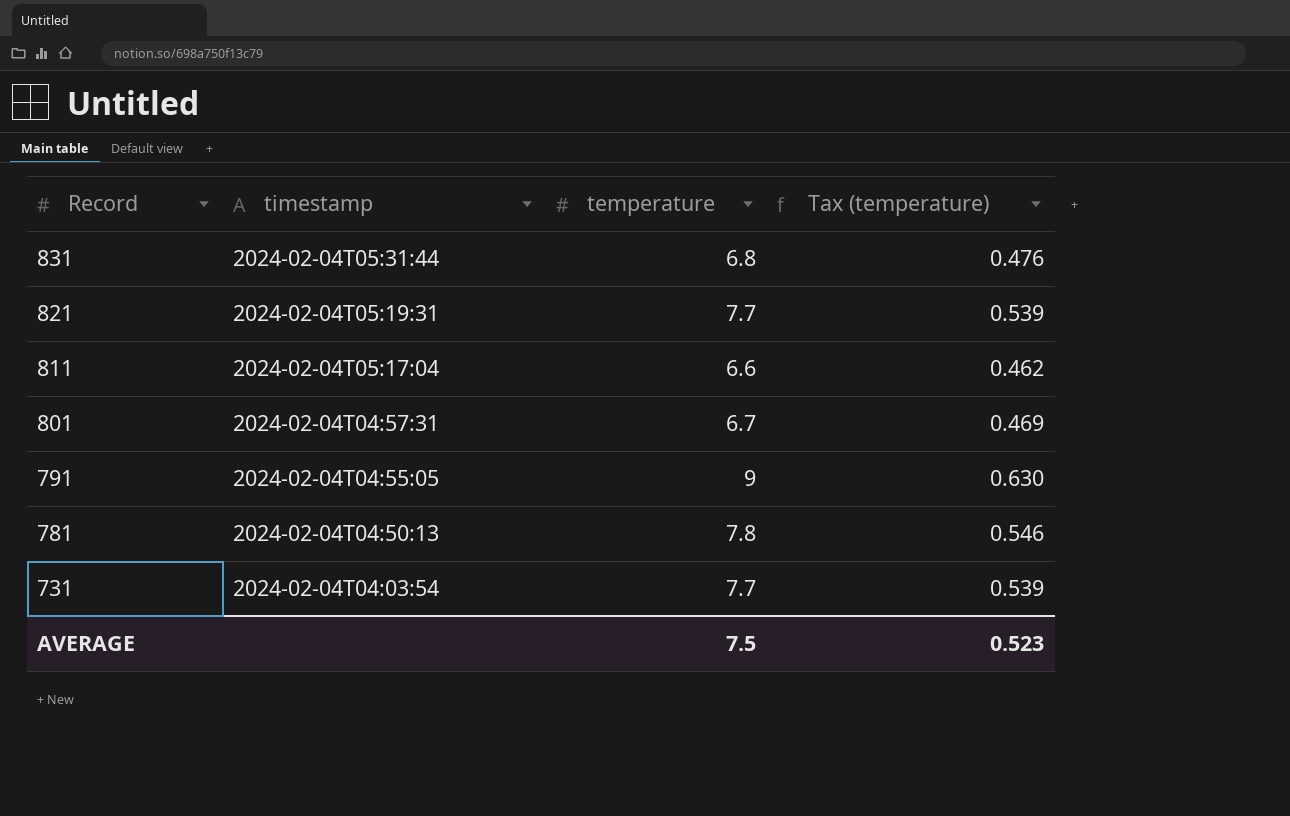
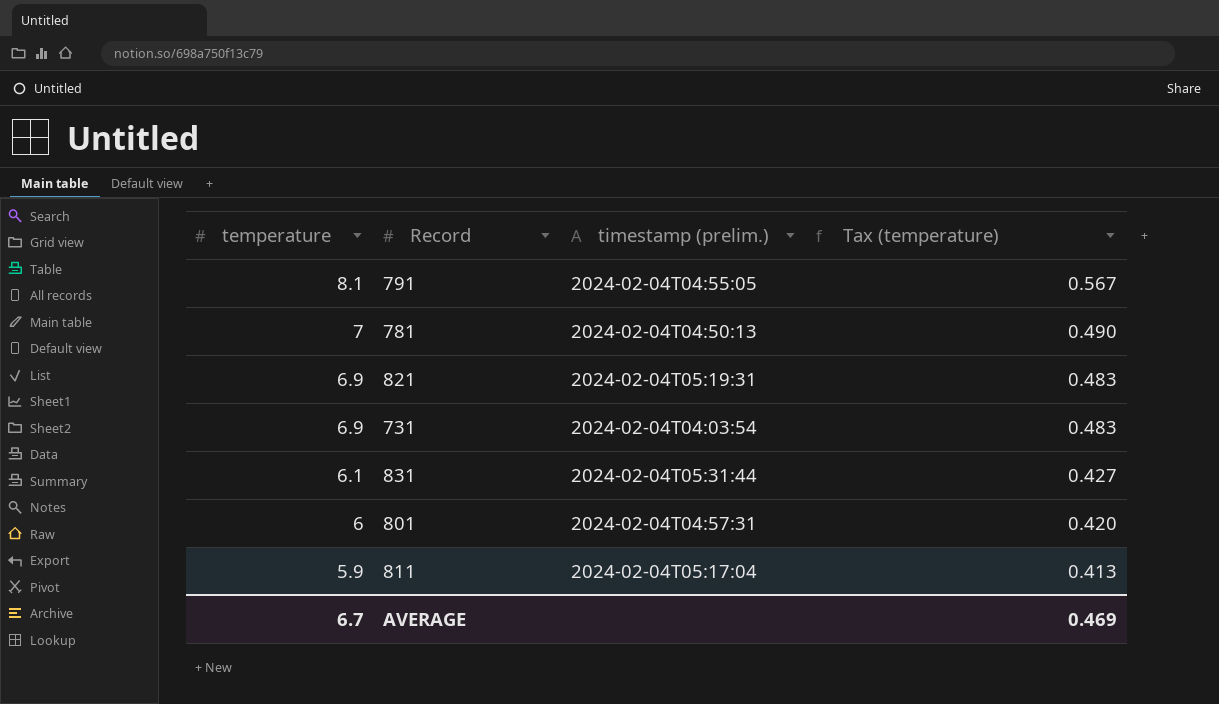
row order: Record descending -> temperature descending
column temperature | position: 3 -> 1
column name: timestamp -> timestamp (prelim.)
791 | temperature: 9 -> 8.1
791 | Tax (temperature): 0.630 -> 0.567
781 | temperature: 7.8 -> 7
781 | Tax (temperature): 0.546 -> 0.490
821 | temperature: 7.7 -> 6.9
821 | Tax (temperature): 0.539 -> 0.483
731 | temperature: 7.7 -> 6.9
731 | Tax (temperature): 0.539 -> 0.483
831 | temperature: 6.8 -> 6.1
831 | Tax (temperature): 0.476 -> 0.427
801 | temperature: 6.7 -> 6
801 | Tax (temperature): 0.469 -> 0.420
811 | temperature: 6.6 -> 5.9
811 | Tax (temperature): 0.462 -> 0.413
AVERAGE | temperature: 7.5 -> 6.7
AVERAGE | Tax (temperature): 0.523 -> 0.469

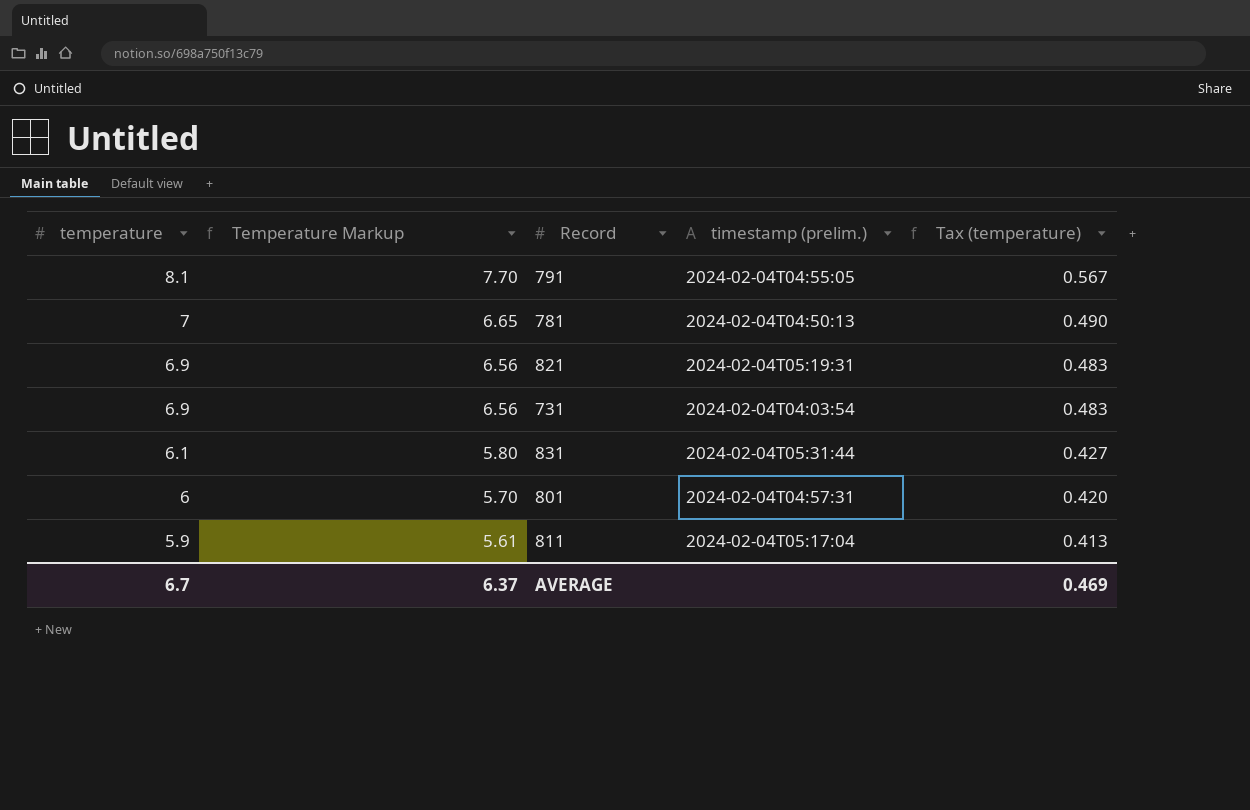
column Temperature Markup | formula: none -> [temperature] * 0.95

